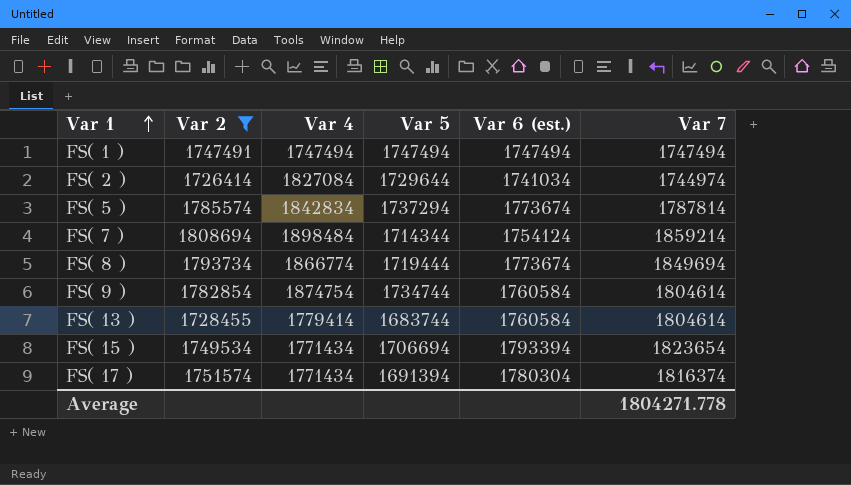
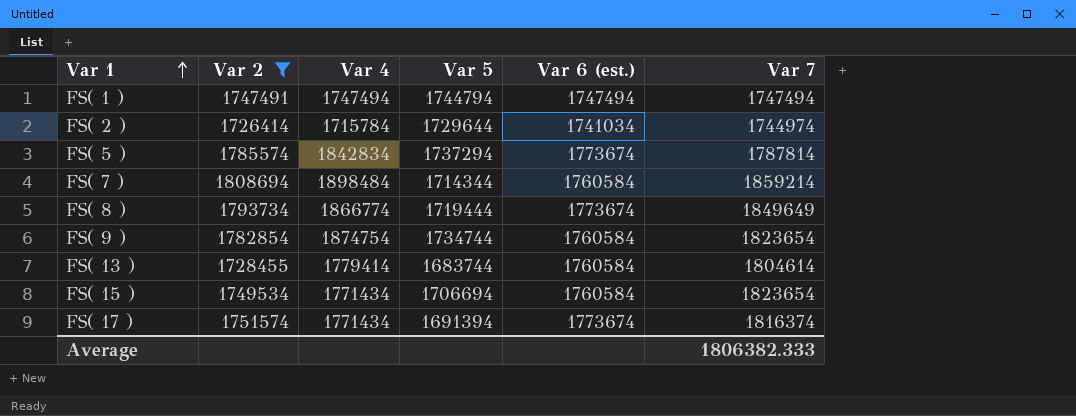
FS( 1 ) | Var 5: 1747494 -> 1744794
FS( 2 ) | Var 4: 1827084 -> 1715784
FS( 7 ) | Var 6 (est.): 1754124 -> 1760584
FS( 8 ) | Var 7: 1849694 -> 1849649
FS( 9 ) | Var 7: 1804614 -> 1823654
FS( 15 ) | Var 6 (est.): 1793394 -> 1760584
FS( 17 ) | Var 6 (est.): 1780304 -> 1773674
Average | Var 7: 1804271.778 -> 1806382.333

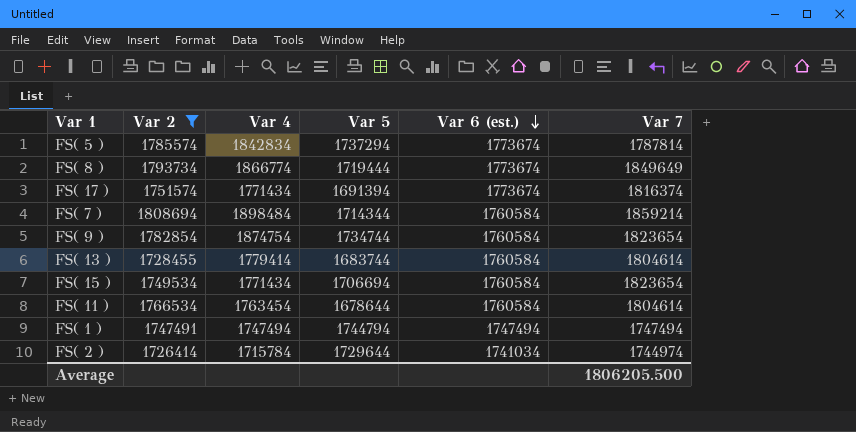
row order: Var 1 ascending -> Var 6 (est.) descending
row FS( 11 ): none -> 1766534 | 1763454 | 1678644 | 1760584 | 1804614
Average | Var 7: 1806382.333 -> 1806205.500

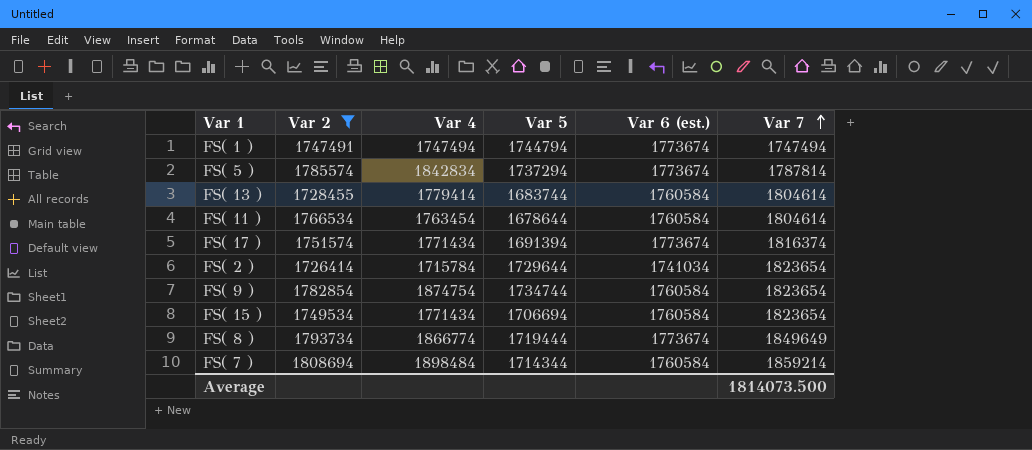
row order: Var 6 (est.) descending -> Var 7 ascending
FS( 1 ) | Var 6 (est.): 1747494 -> 1773674
FS( 2 ) | Var 7: 1744974 -> 1823654
Average | Var 7: 1806205.500 -> 1814073.500

